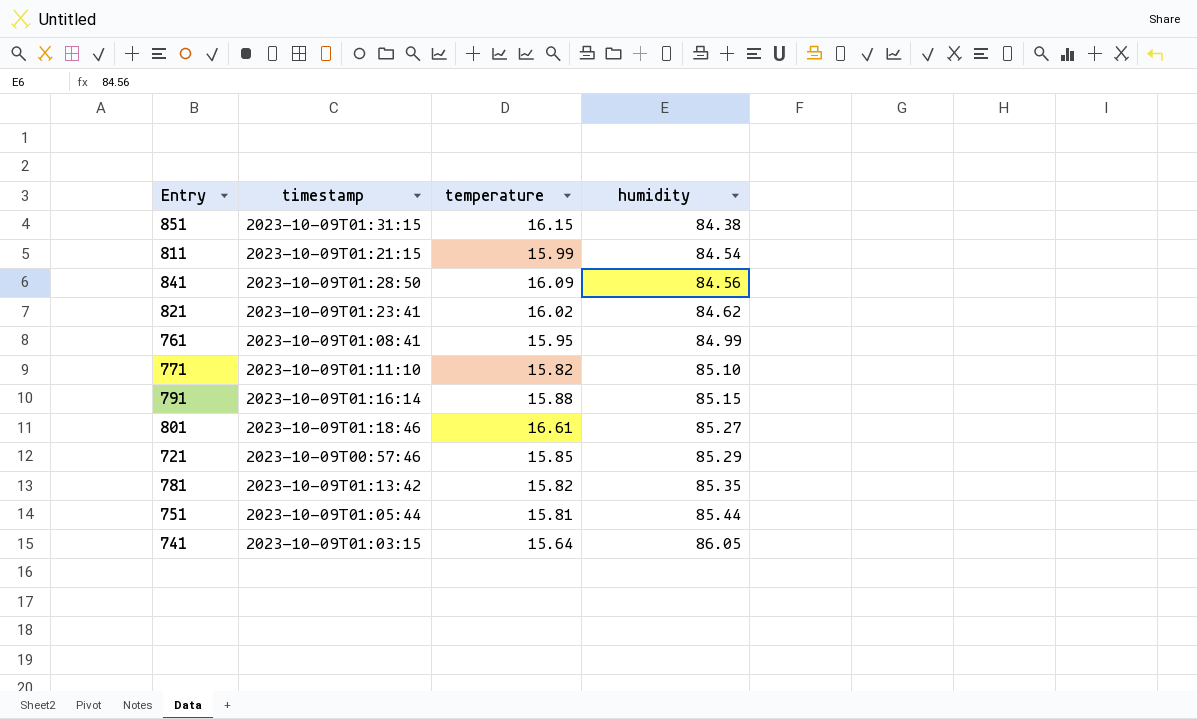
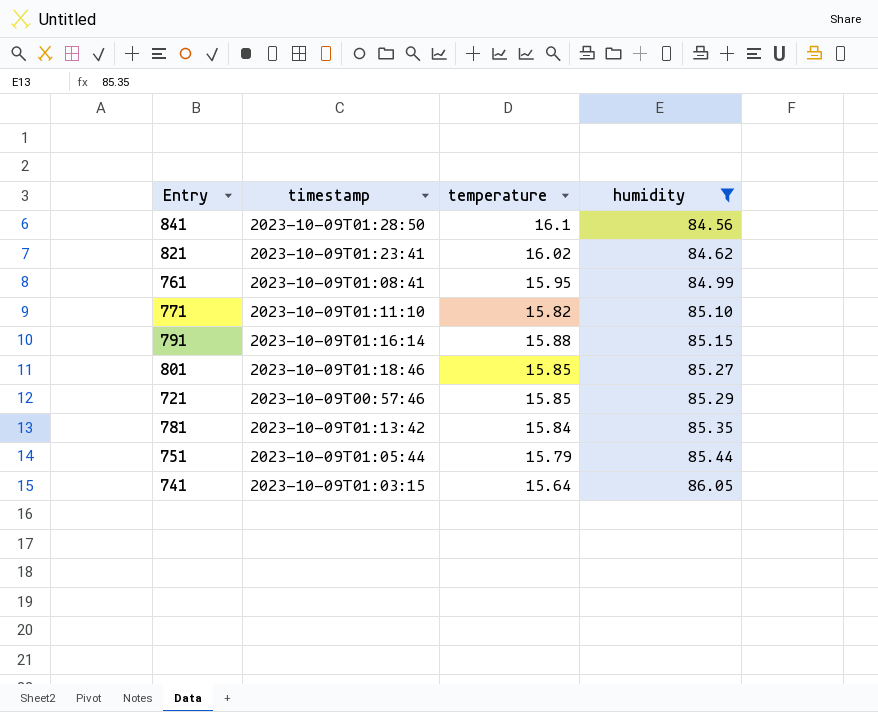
filter: none -> humidity >= 84.56
841 | temperature: 16.09 -> 16.1
801 | temperature: 16.61 -> 15.85
781 | temperature: 15.82 -> 15.84
751 | temperature: 15.81 -> 15.79

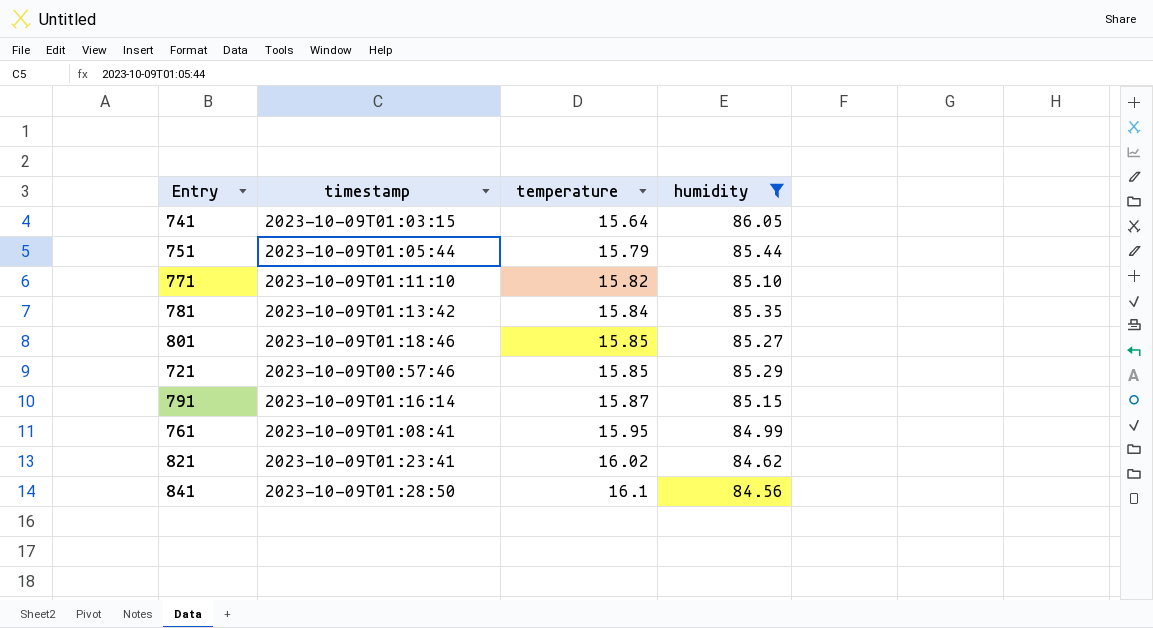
row order: humidity ascending -> temperature ascending
791 | temperature: 15.88 -> 15.87

